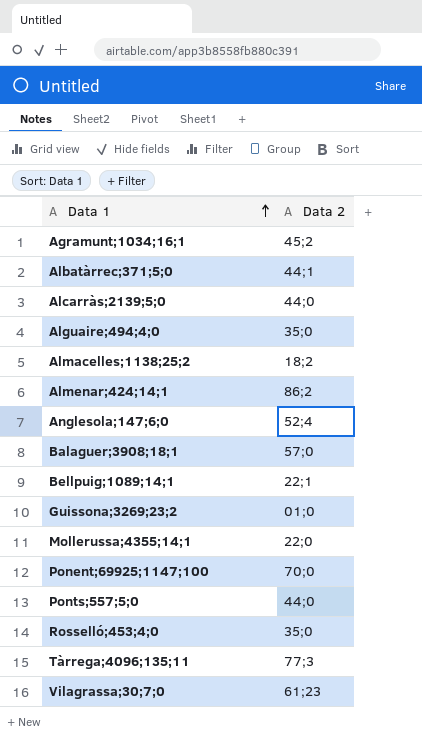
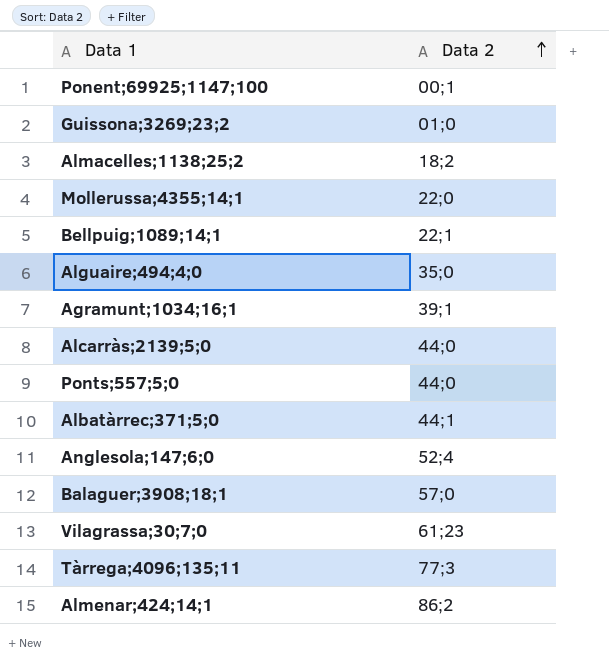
row order: Data 1 ascending -> Data 2 ascending
row Rosselló;453;4;0: 35;0 -> none
Ponent;69925;1147;100 | Data 2: 70;0 -> 00;1
Agramunt;1034;16;1 | Data 2: 45;2 -> 39;1

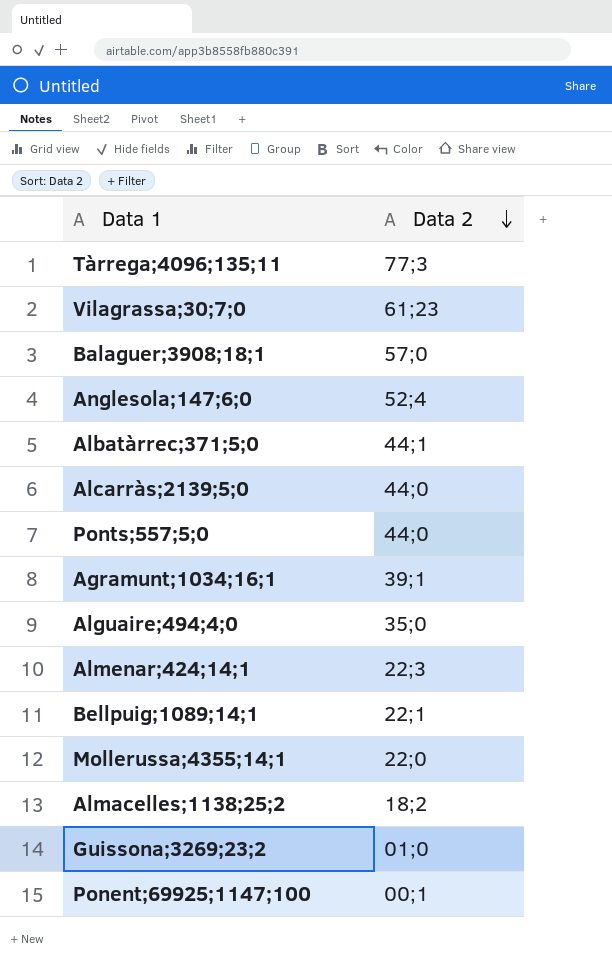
row order: Data 2 ascending -> Data 2 descending
Almenar;424;14;1 | Data 2: 86;2 -> 22;3

